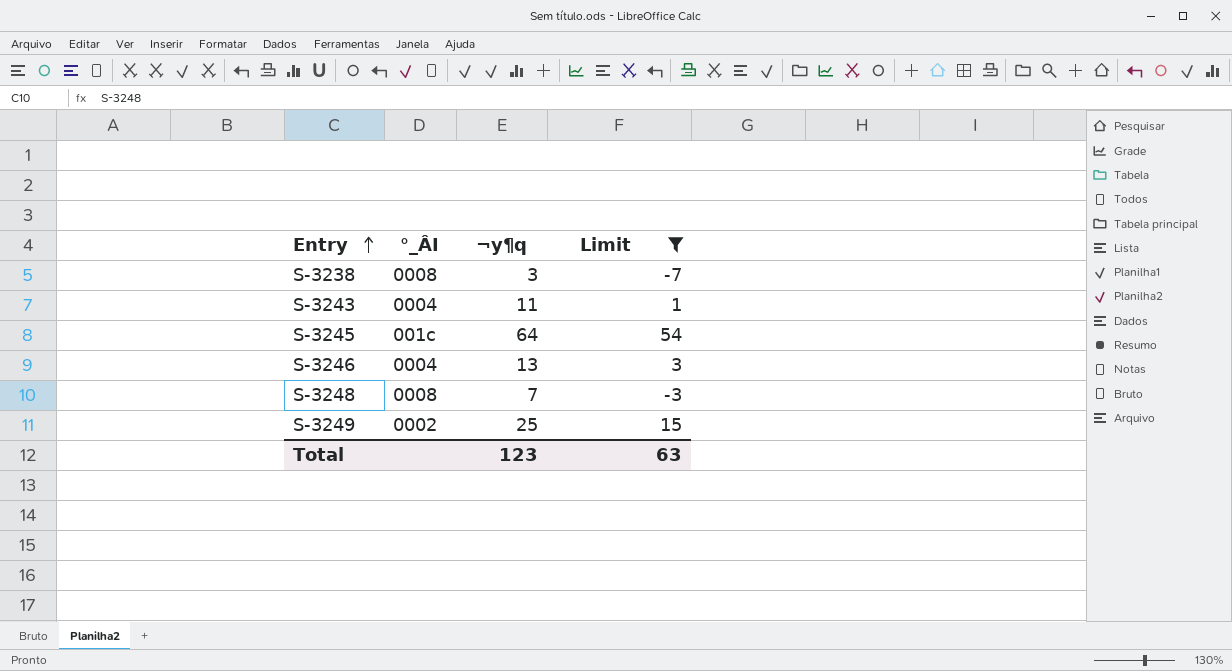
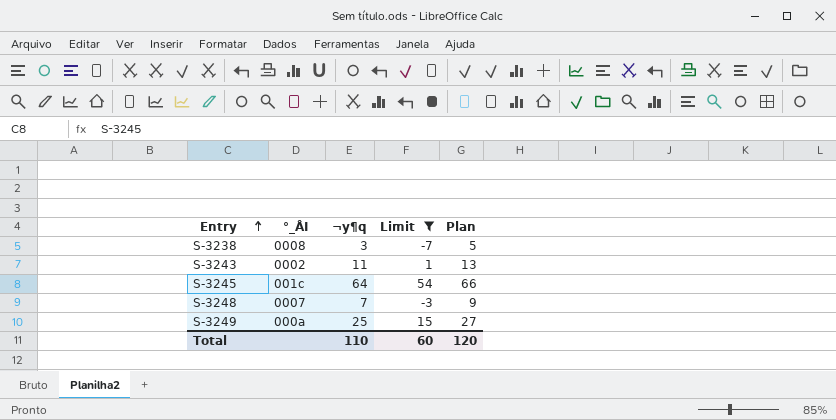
column Plan | formula: none -> [¬y¶q] + 2
row S-3246: 0004 | 13 | 3 -> none
S-3243 | °_ÂI: 0004 -> 0002
S-3248 | °_ÂI: 0008 -> 0007
S-3249 | °_ÂI: 0002 -> 000a
Total | ¬y¶q: 123 -> 110
Total | Limit: 63 -> 60

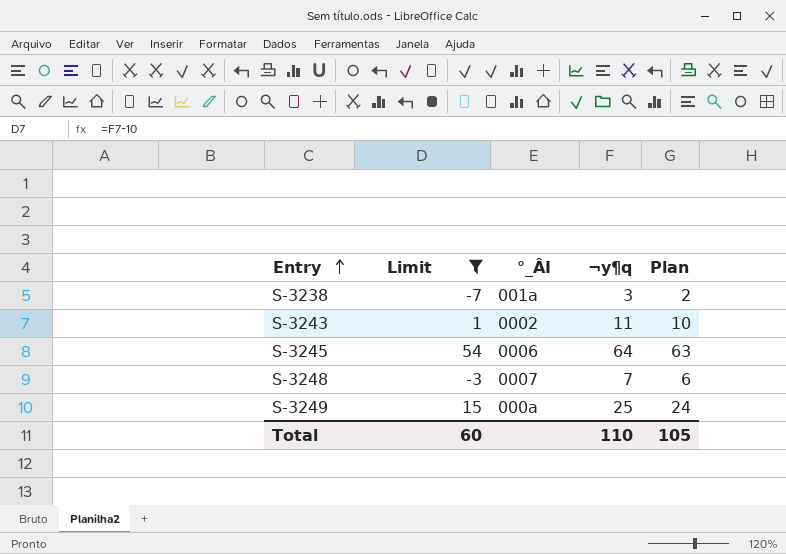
column Limit | position: 4 -> 2
column Plan | formula: [¬y¶q] + 2 -> [¬y¶q] - 1
S-3238 | °_ÂI: 0008 -> 001a
S-3245 | °_ÂI: 001c -> 0006
Total | Plan: 120 -> 105

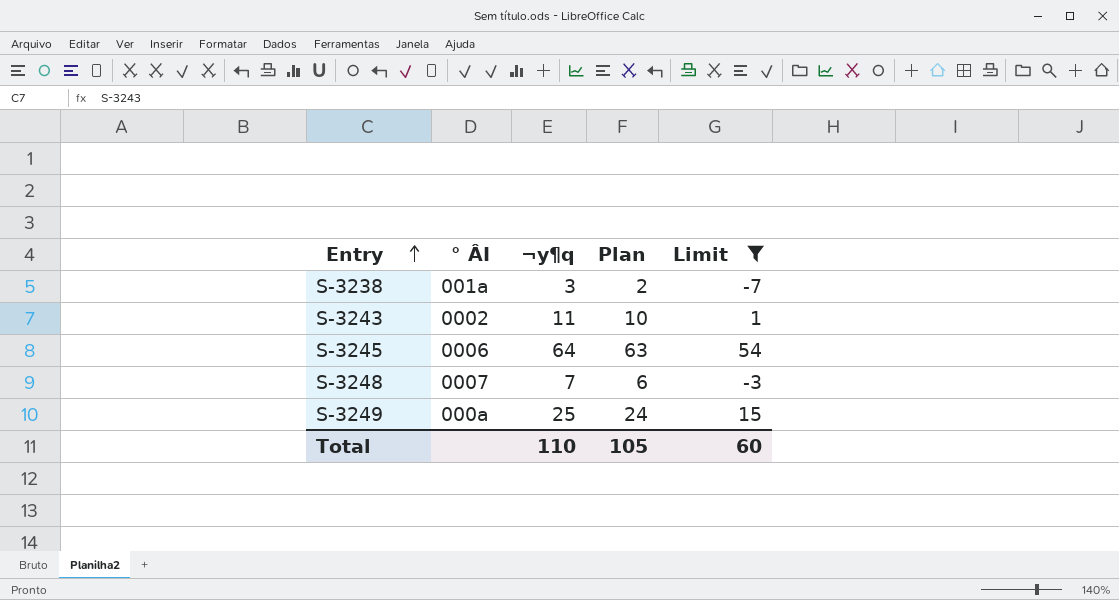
column name: °_ÂI -> ° ÂI
column Limit | position: 2 -> 5

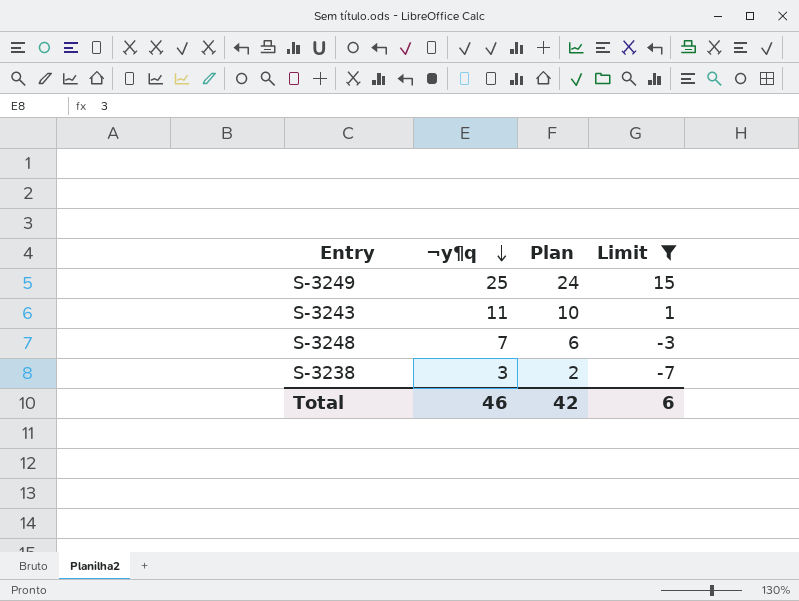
row order: Entry ascending -> ¬y¶q descending
column ° ÂI | position: 2 -> none
row S-3245: 0006 | 64 | 63 | 54 -> none
Total | ¬y¶q: 110 -> 46
Total | Plan: 105 -> 42
Total | Limit: 60 -> 6

